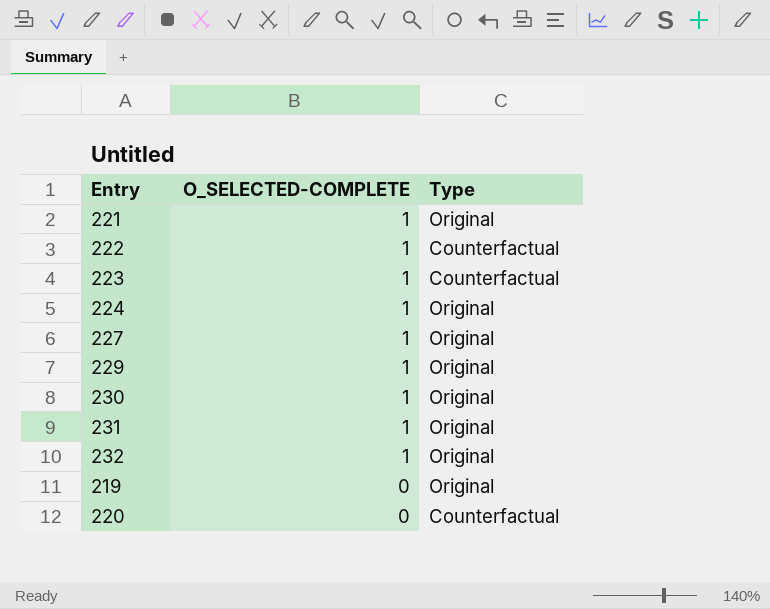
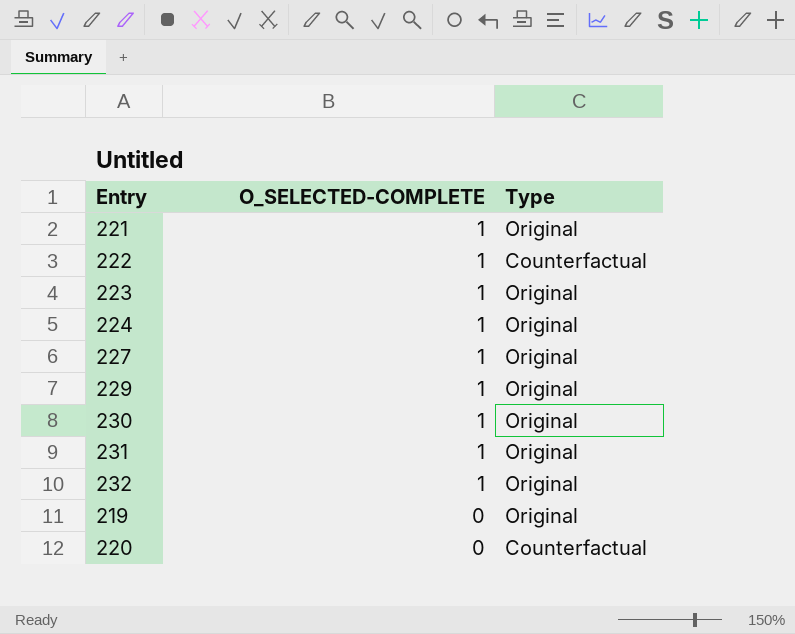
223 | Type: Counterfactual -> Original

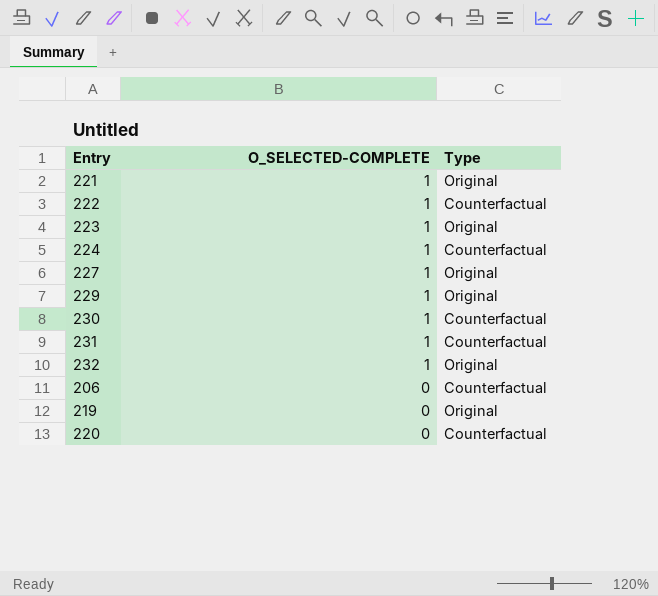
224 | Type: Original -> Counterfactual
230 | Type: Original -> Counterfactual
231 | Type: Original -> Counterfactual
row 206: none -> 0 | Counterfactual

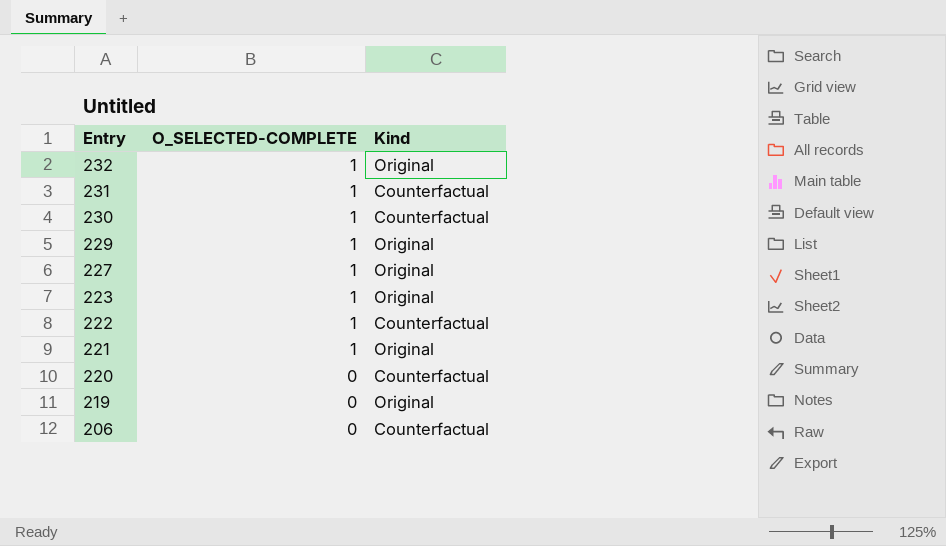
row order: O_SELECTED-COMPLETE descending -> Entry descending
column name: Type -> Kind
row 224: 1 | Counterfactual -> none

